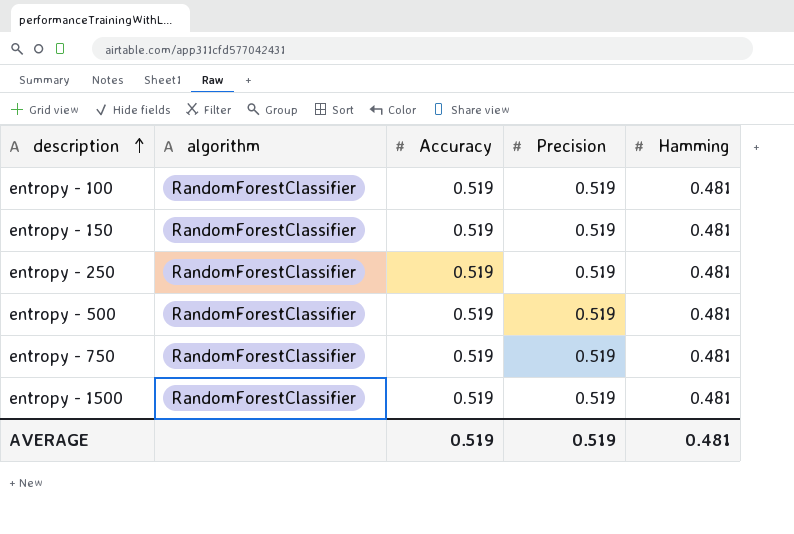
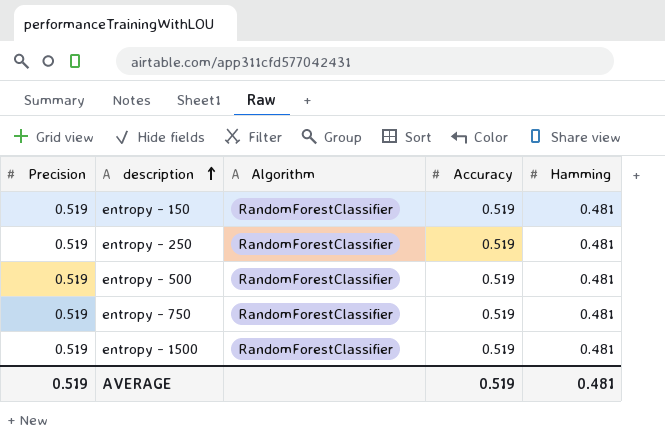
column Precision | position: 4 -> 1
column name: algorithm -> Algorithm
row entropy - 100: RandomForestClassifier | 0.519 | 0.519 | 0.481 -> none

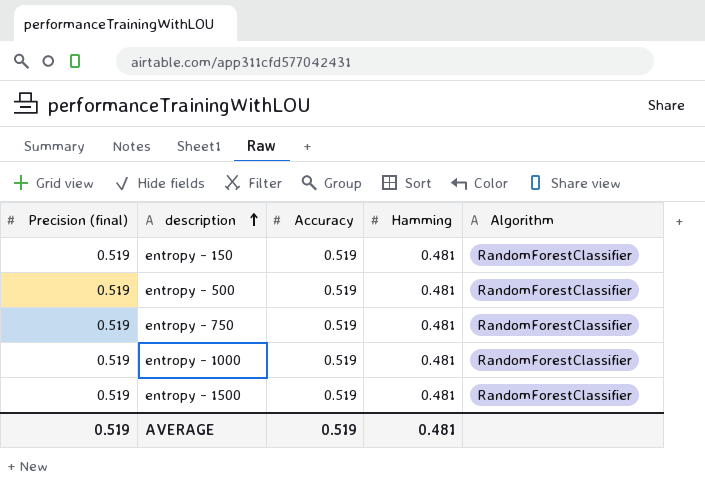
column name: Precision -> Precision (final)
column Algorithm | position: 3 -> 5
row entropy - 250: 0.519 | RandomForestClassifier | 0.519 | 0.481 -> none
row entropy - 1000: none -> 0.519 | 0.519 | 0.481 | RandomForestClassifier

